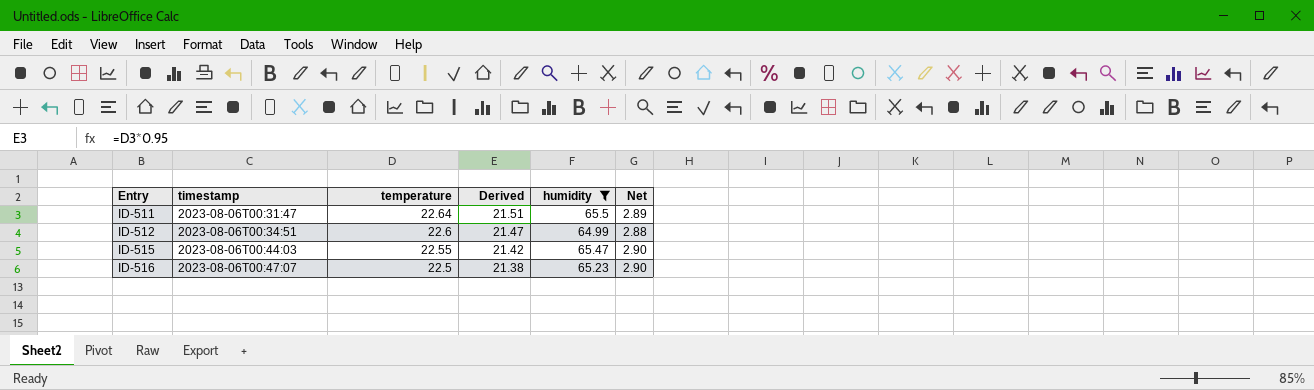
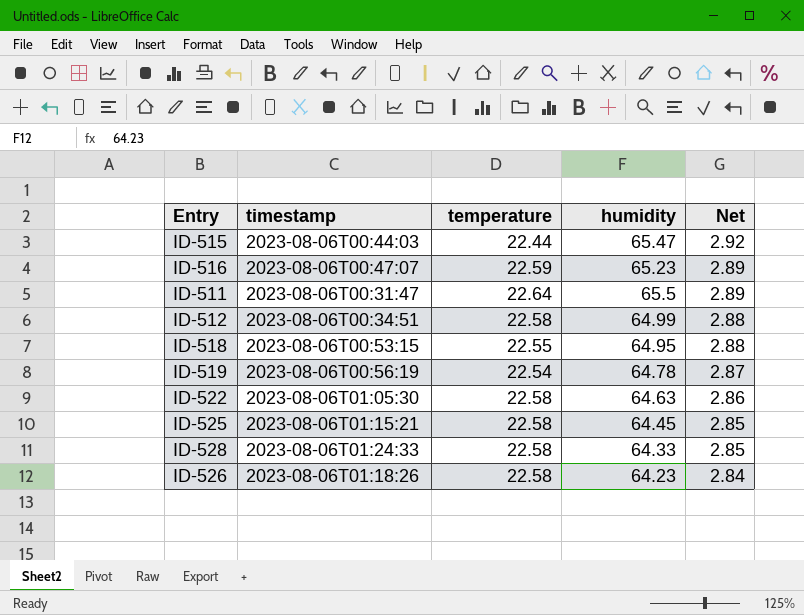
filter: humidity >= 64.99 -> none
row order: Entry ascending -> Net descending
column Derived | formula: [temperature] * 0.95 -> none
ID-515 | temperature: 22.55 -> 22.44
ID-515 | Net: 2.90 -> 2.92
ID-516 | temperature: 22.5 -> 22.59
ID-516 | Net: 2.90 -> 2.89
ID-512 | temperature: 22.6 -> 22.58

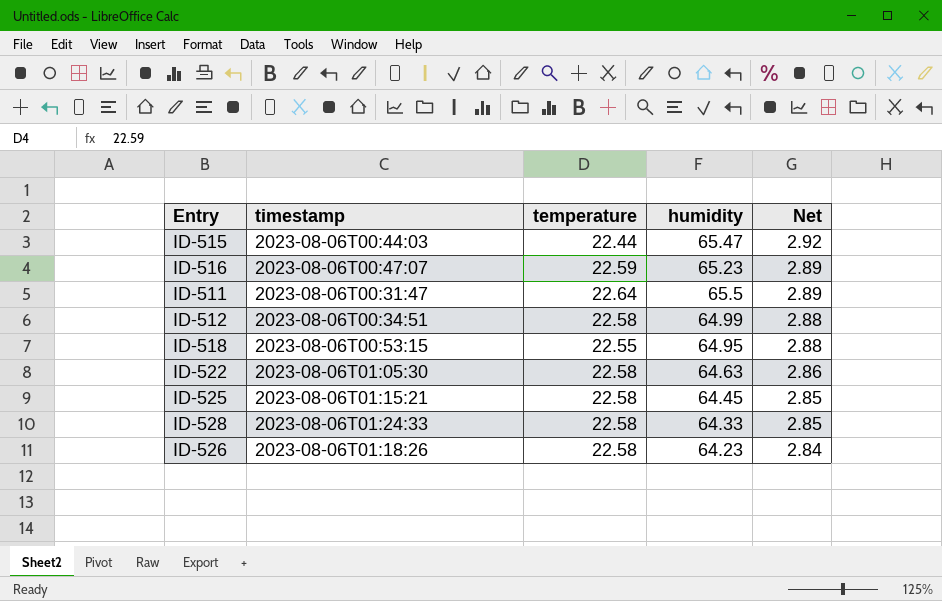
row ID-519: 2023-08-06T00:56:19 | 22.54 | 64.78 | 2.87 -> none

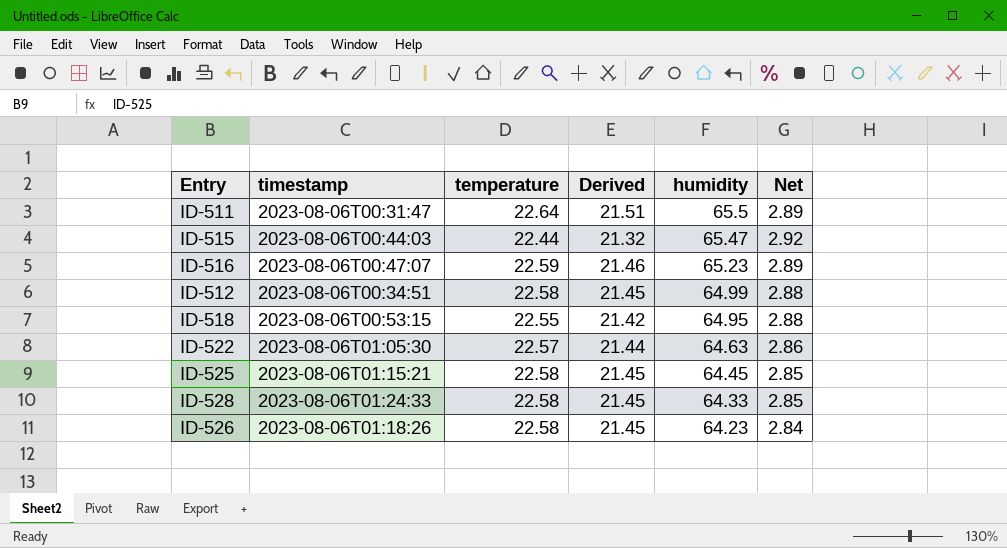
row order: Net descending -> humidity descending
column Derived | formula: none -> [temperature] * 0.95
ID-522 | temperature: 22.58 -> 22.57

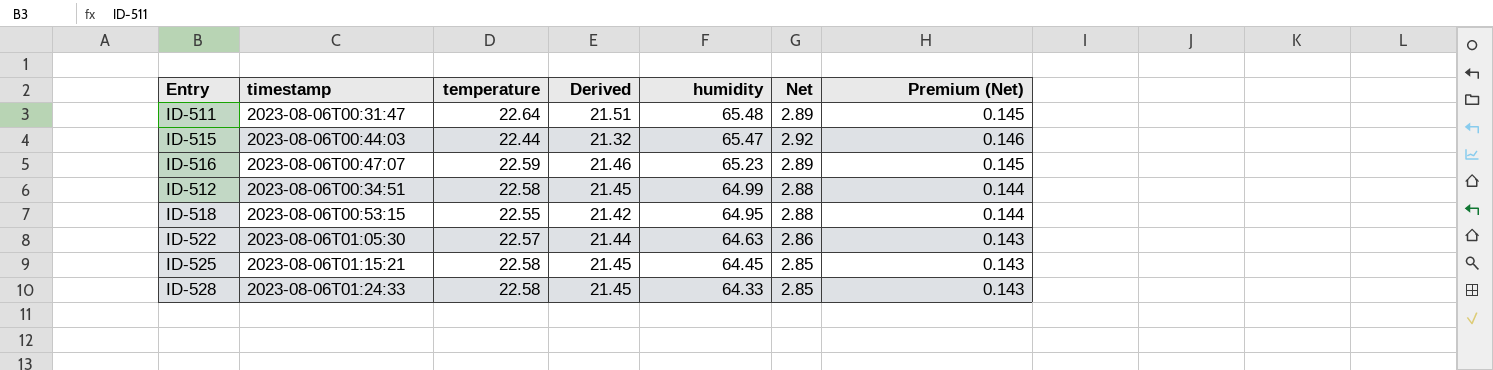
column Premium (Net) | formula: none -> [Net] * 0.05
row ID-526: 2023-08-06T01:18:26 | 22.58 | 21.45 | 64.23 | 2.84 -> none
ID-511 | humidity: 65.5 -> 65.48

